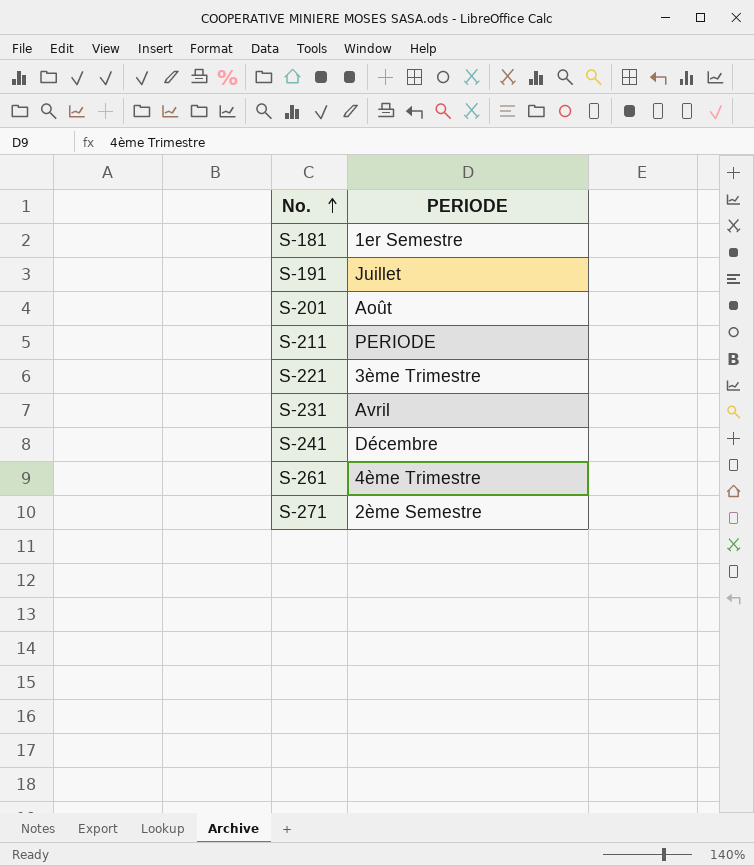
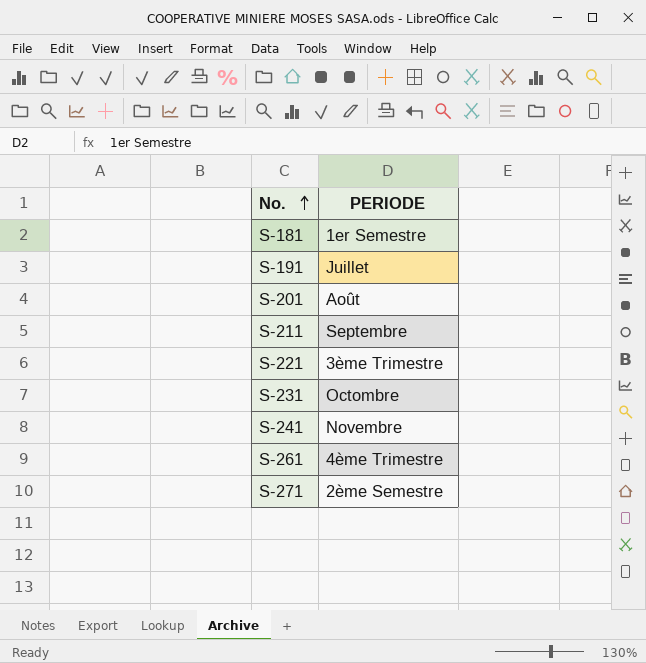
S-211 | PERIODE: PERIODE -> Septembre
S-231 | PERIODE: Avril -> Octombre
S-241 | PERIODE: Décembre -> Novembre

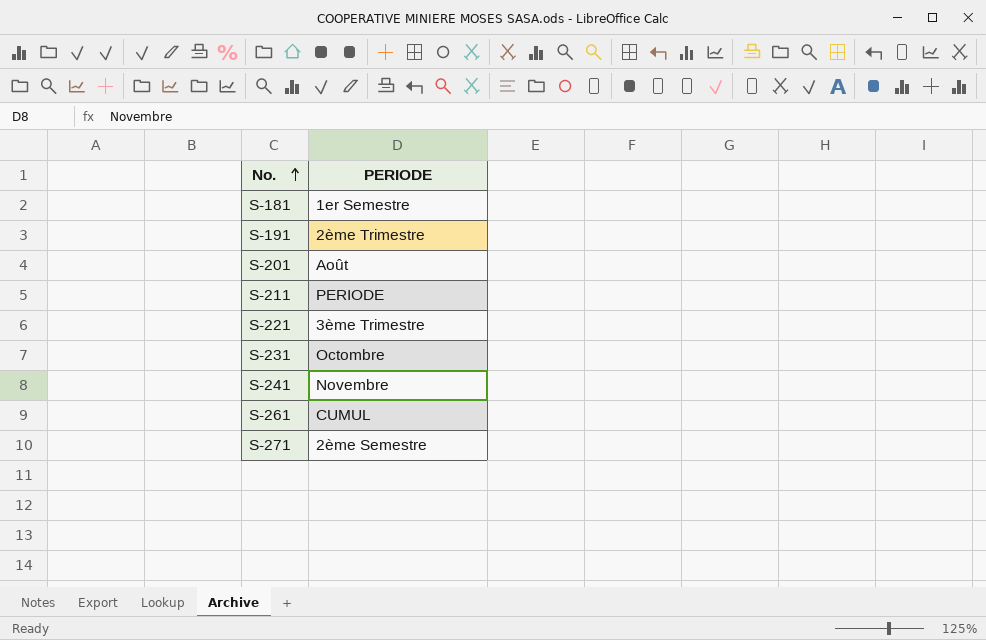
S-191 | PERIODE: Juillet -> 2ème Trimestre
S-211 | PERIODE: Septembre -> PERIODE
S-261 | PERIODE: 4ème Trimestre -> CUMUL

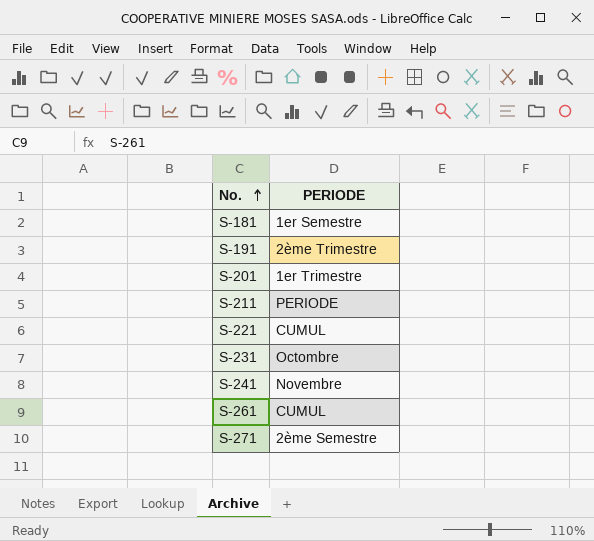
S-201 | PERIODE: Août -> 1er Trimestre
S-221 | PERIODE: 3ème Trimestre -> CUMUL

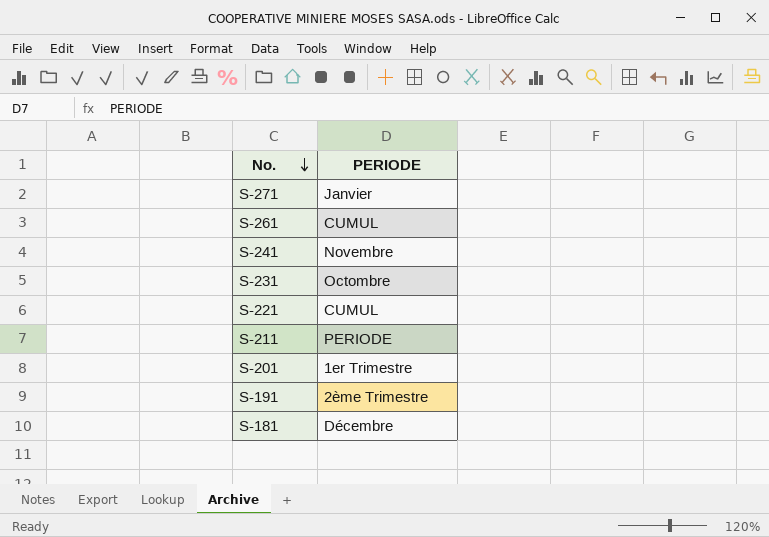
row order: No. ascending -> No. descending
S-271 | PERIODE: 2ème Semestre -> Janvier
S-181 | PERIODE: 1er Semestre -> Décembre

